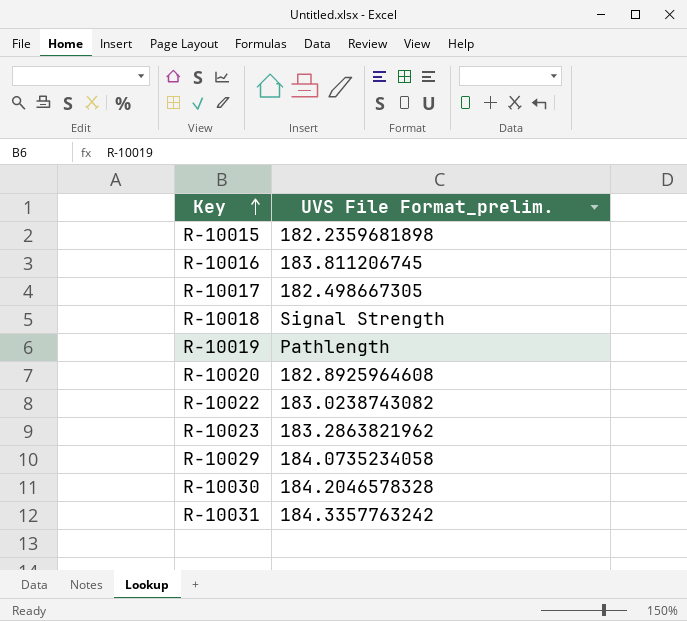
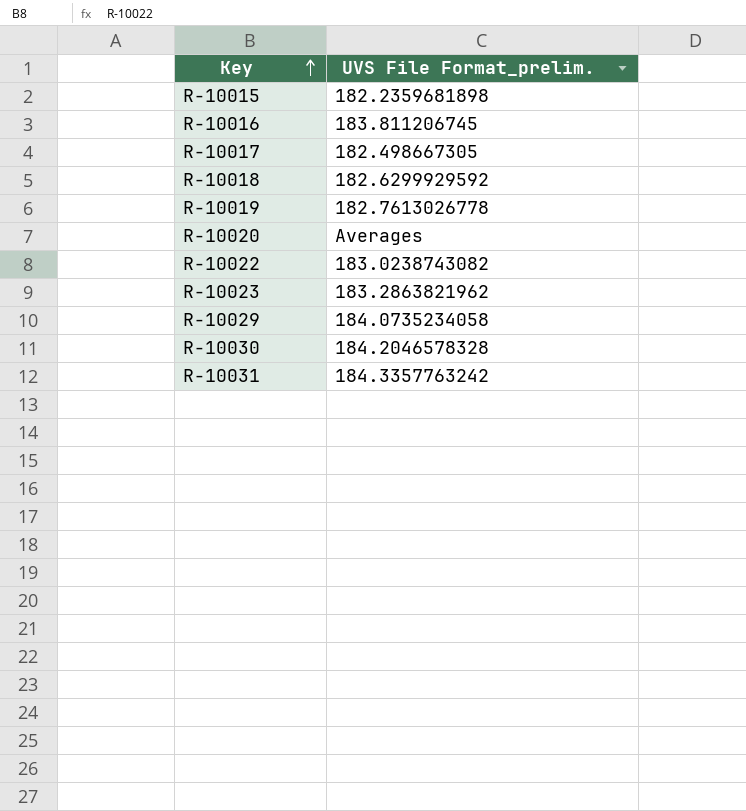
R-10018 | UVS File Format_prelim.: Signal Strength -> 182.6299929592
R-10019 | UVS File Format_prelim.: Pathlength -> 182.7613026778
R-10020 | UVS File Format_prelim.: 182.8925964608 -> Averages

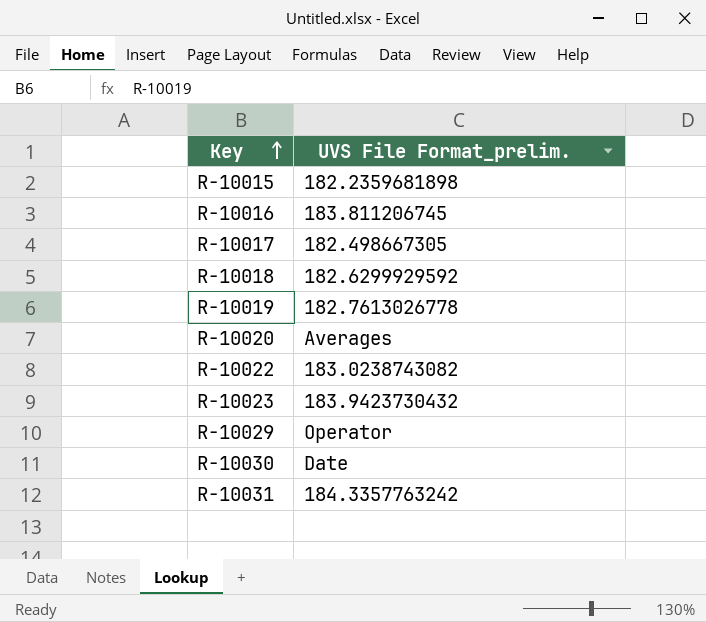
R-10023 | UVS File Format_prelim.: 183.2863821962 -> 183.9423730432
R-10029 | UVS File Format_prelim.: 184.0735234058 -> Operator
R-10030 | UVS File Format_prelim.: 184.2046578328 -> Date

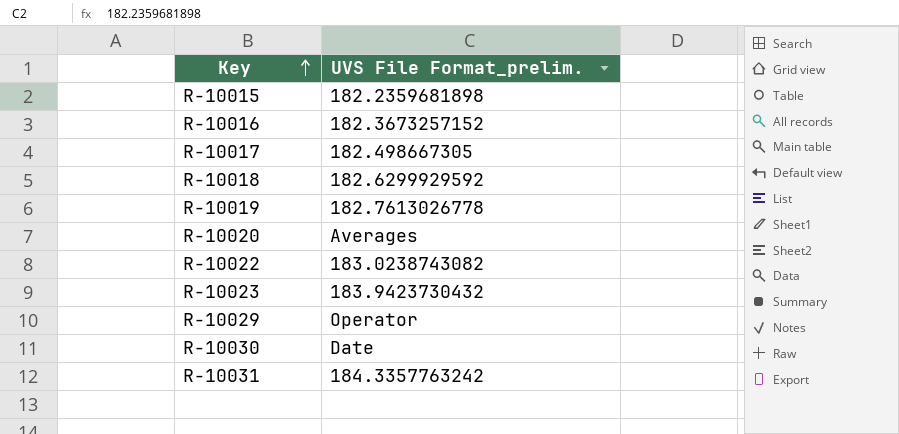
R-10016 | UVS File Format_prelim.: 183.811206745 -> 182.3673257152

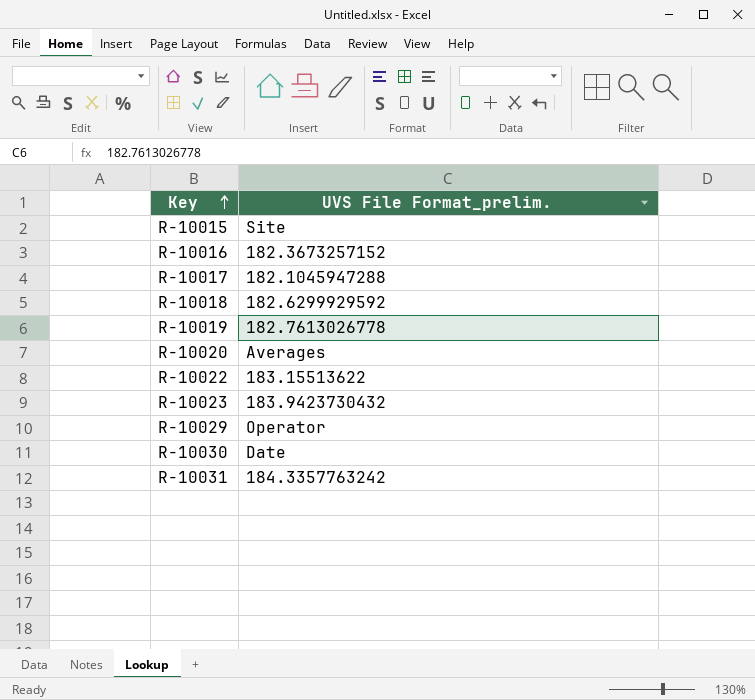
R-10015 | UVS File Format_prelim.: 182.2359681898 -> Site
R-10017 | UVS File Format_prelim.: 182.498667305 -> 182.1045947288
R-10022 | UVS File Format_prelim.: 183.0238743082 -> 183.15513622

